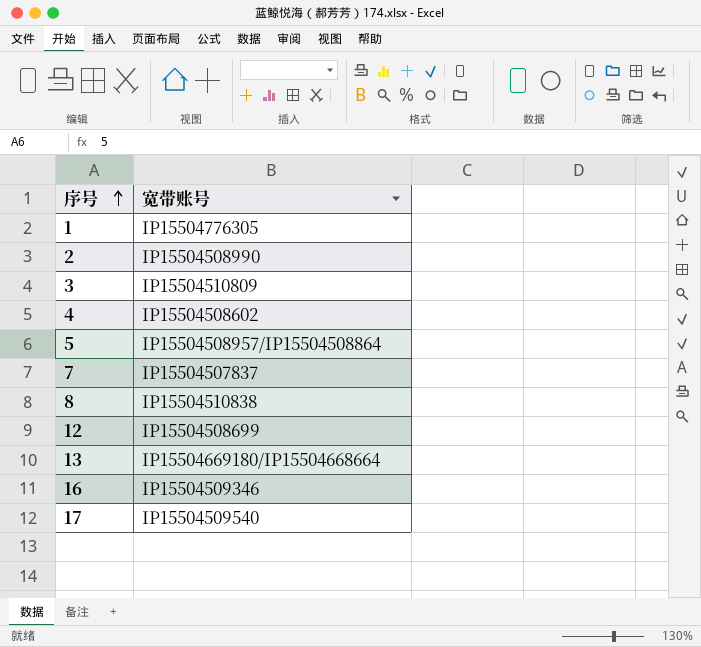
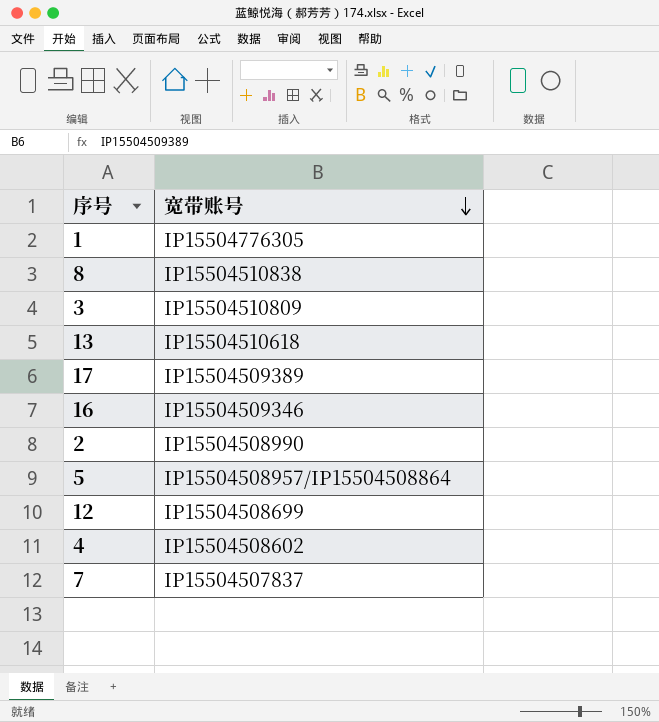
row order: 序号 ascending -> 宽带账号 descending
13 | 宽带账号: IP15504669180/IP15504668664 -> IP15504510618
17 | 宽带账号: IP15504509540 -> IP15504509389

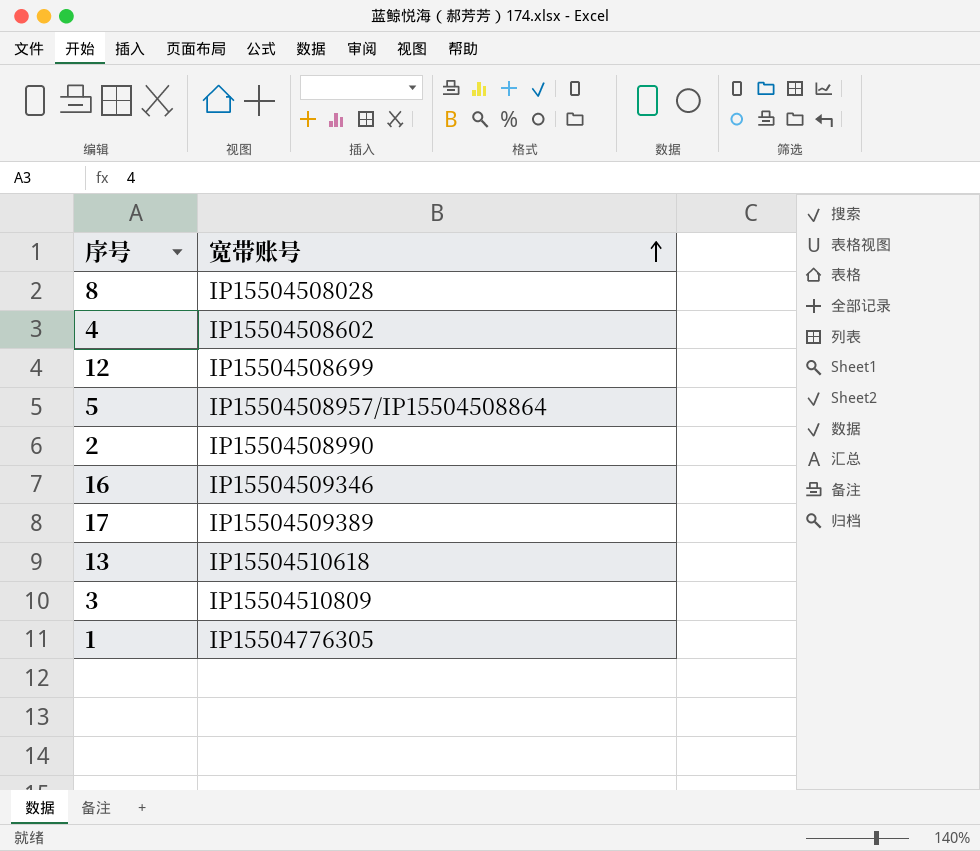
row order: 宽带账号 descending -> 宽带账号 ascending
row 7: IP15504507837 -> none
8 | 宽带账号: IP15504510838 -> IP15504508028

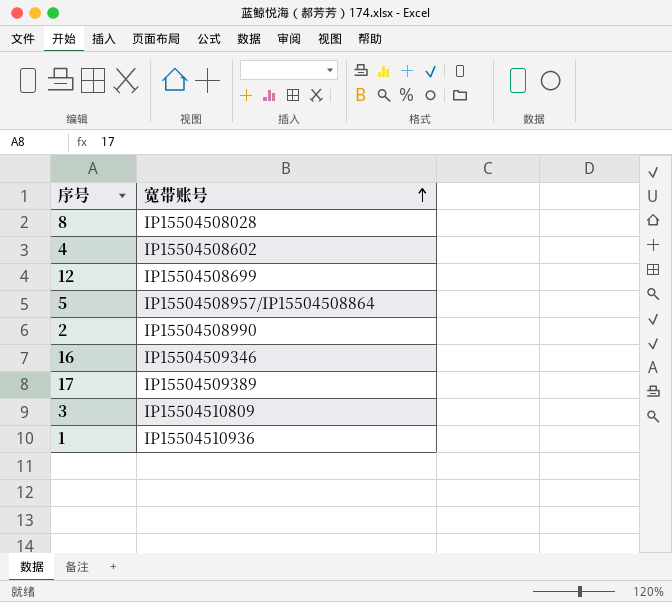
row 13: IP15504510618 -> none
1 | 宽带账号: IP15504776305 -> IP15504510936

